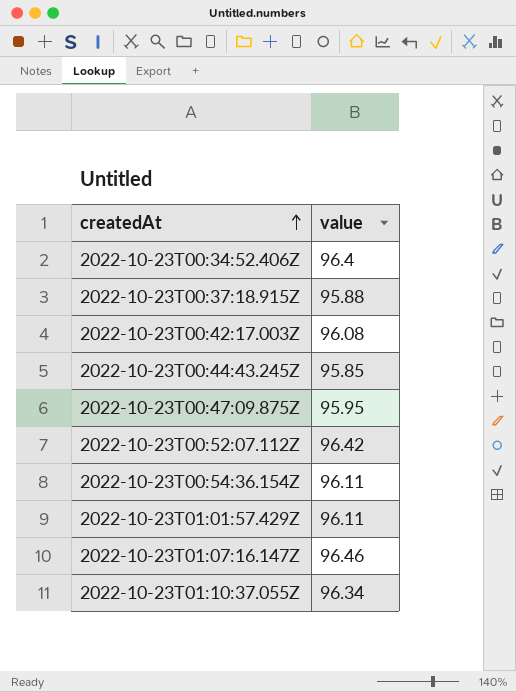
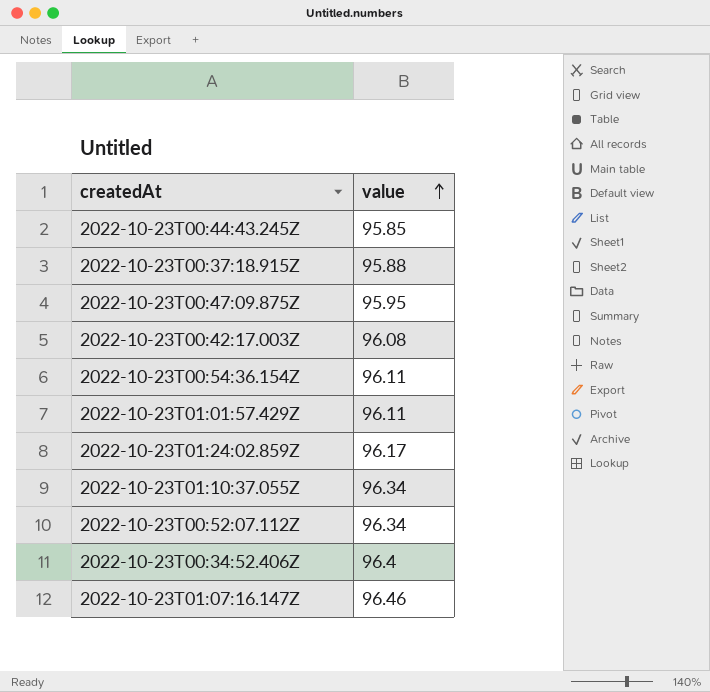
row order: createdAt ascending -> value ascending
row 2022-10-23T01:24:02.859Z: none -> 96.17
2022-10-23T00:52:07.112Z | value: 96.42 -> 96.34

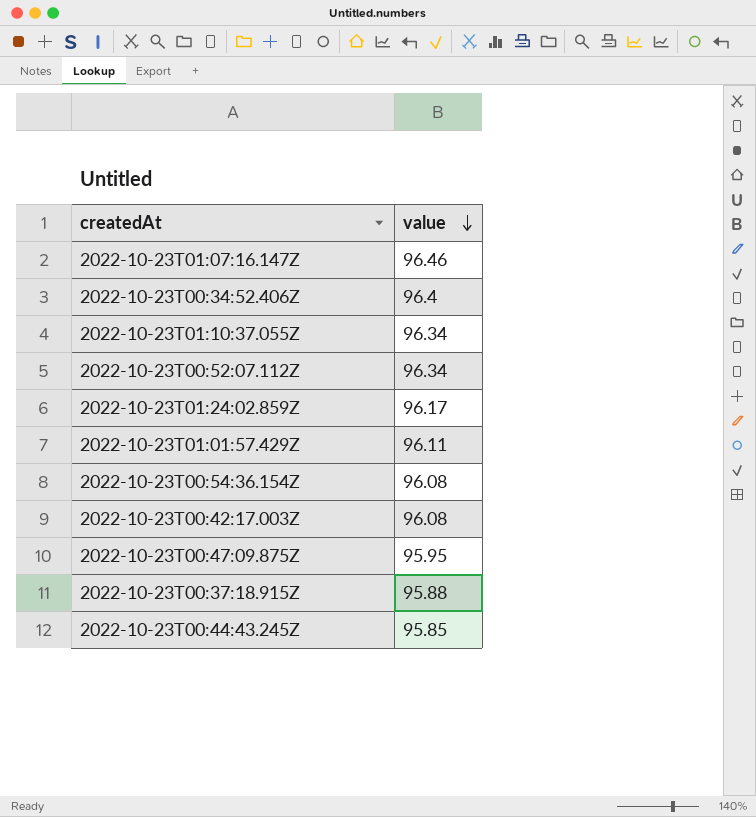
row order: value ascending -> value descending
2022-10-23T00:54:36.154Z | value: 96.11 -> 96.08

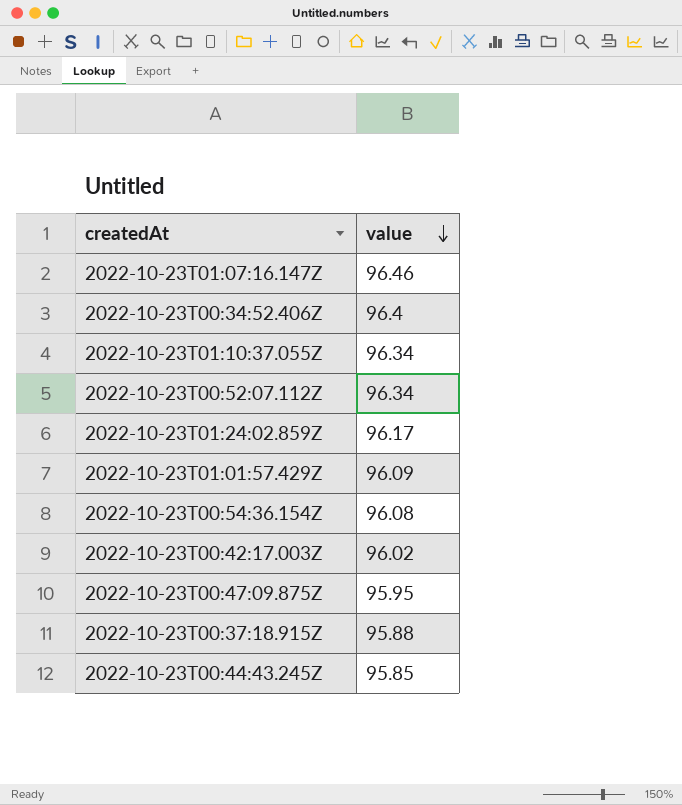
2022-10-23T01:01:57.429Z | value: 96.11 -> 96.09
2022-10-23T00:42:17.003Z | value: 96.08 -> 96.02

